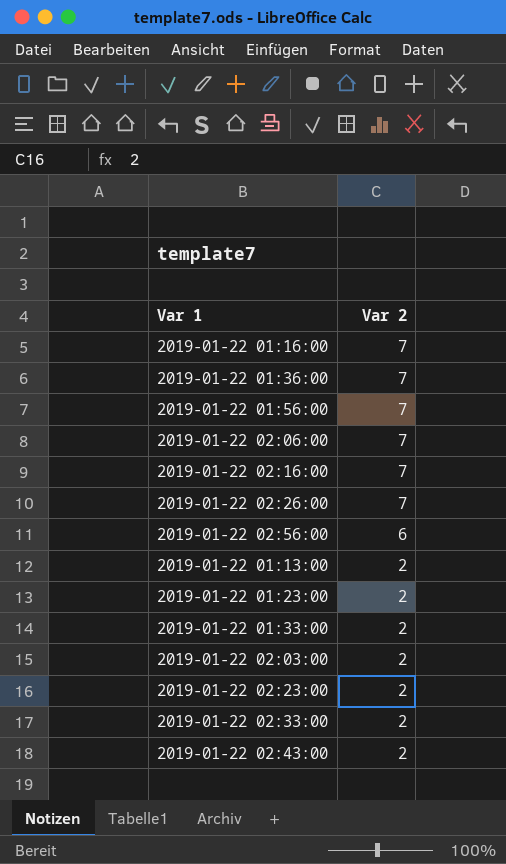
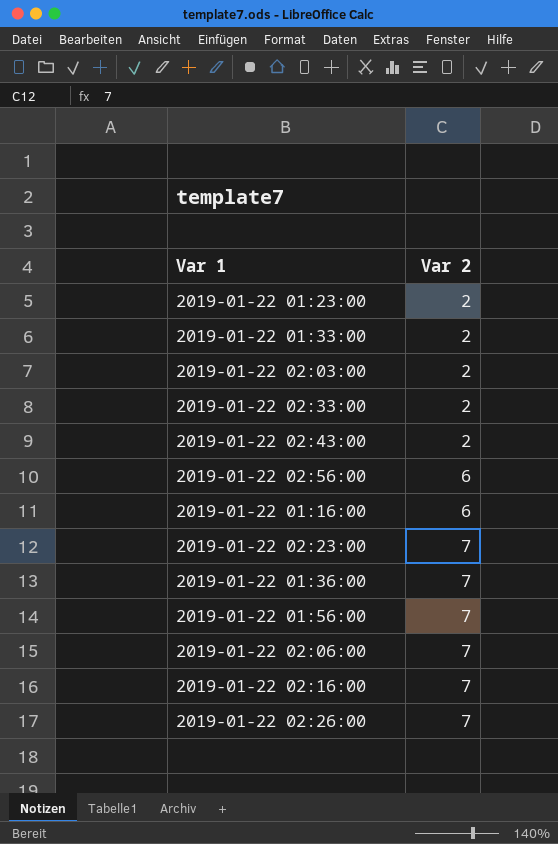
row order: Var 2 descending -> Var 2 ascending
row 2019-01-22 01:13:00: 2 -> none
2019-01-22 01:16:00 | Var 2: 7 -> 6
2019-01-22 02:23:00 | Var 2: 2 -> 7

